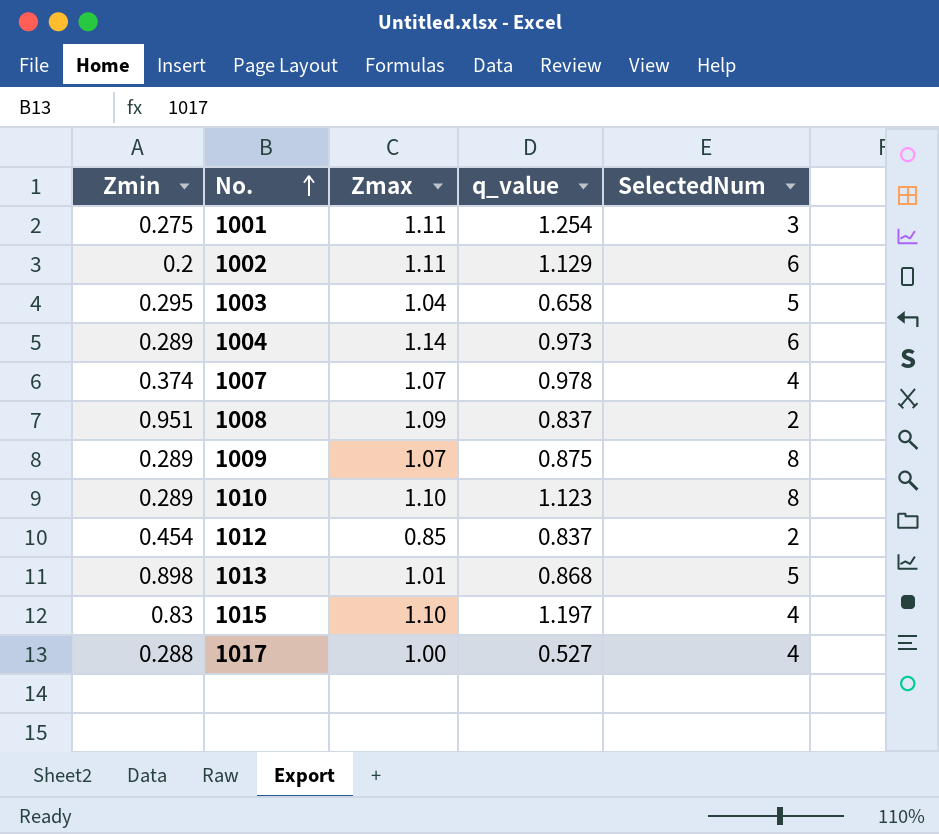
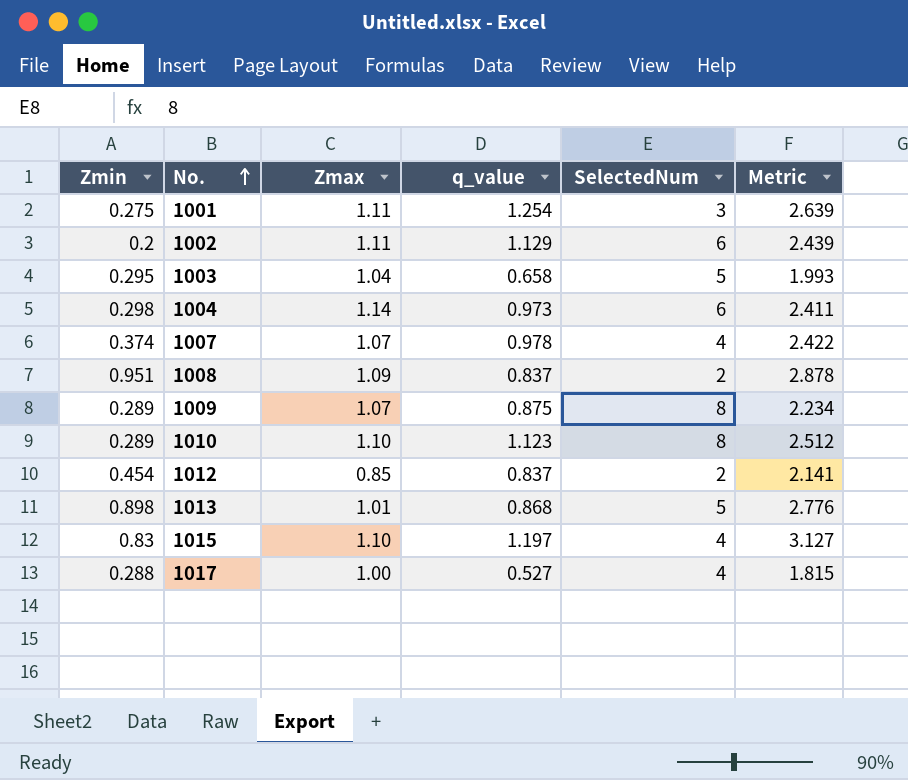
column Metric | formula: none -> [Zmin] + [Zmax] + [q_value]
1004 | Zmin: 0.289 -> 0.298

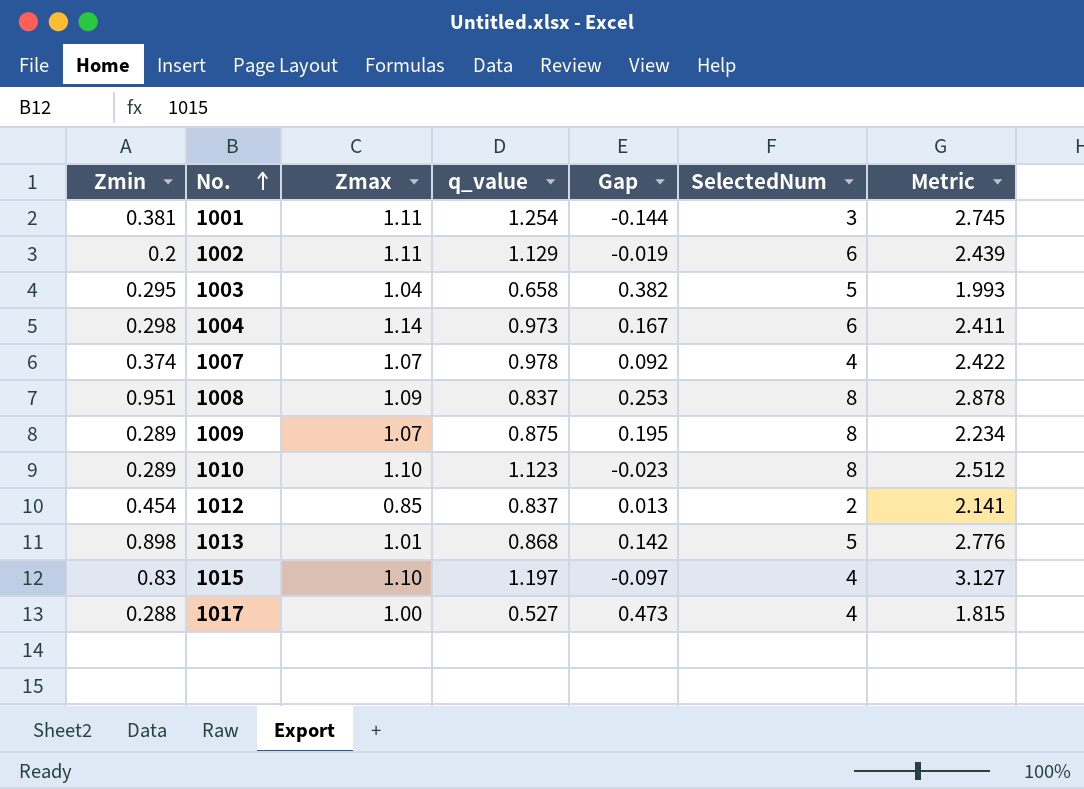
column Gap | formula: none -> [Zmax] - [q_value]
1001 | Zmin: 0.275 -> 0.381
1001 | Metric: 2.639 -> 2.745
1008 | SelectedNum: 2 -> 8

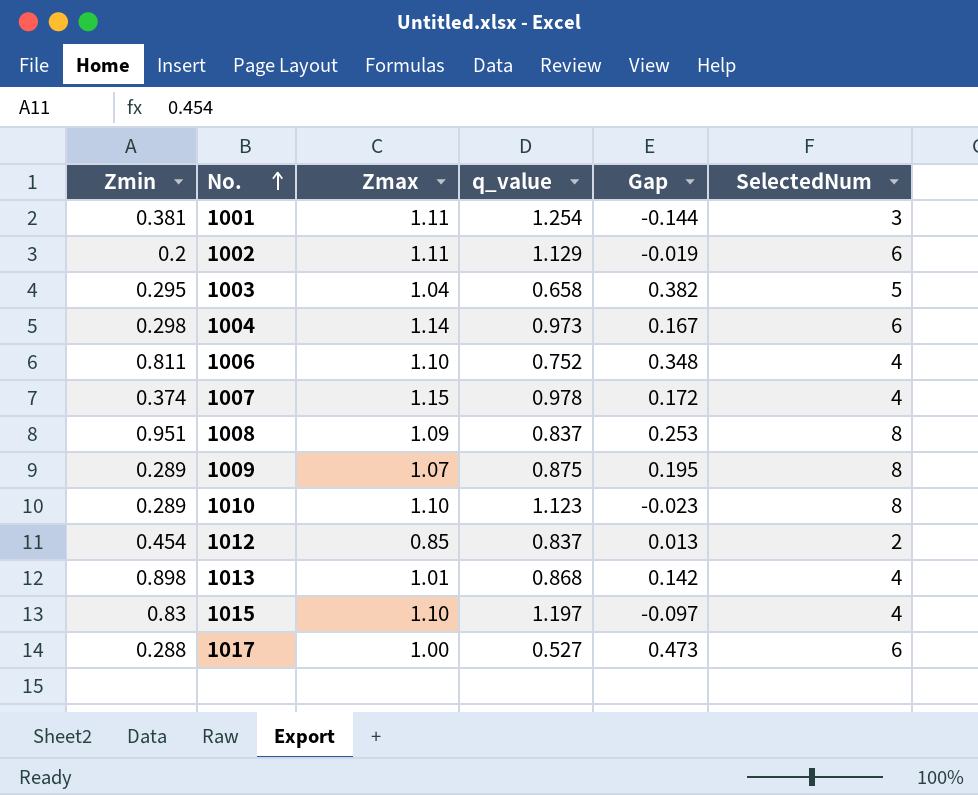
column Metric | formula: [Zmin] + [Zmax] + [q_value] -> none
row 1006: none -> 0.811 | 1.10 | 0.752 | 0.348 | 4
1007 | Zmax: 1.07 -> 1.15
1007 | Gap: 0.092 -> 0.172
1013 | SelectedNum: 5 -> 4
1017 | SelectedNum: 4 -> 6

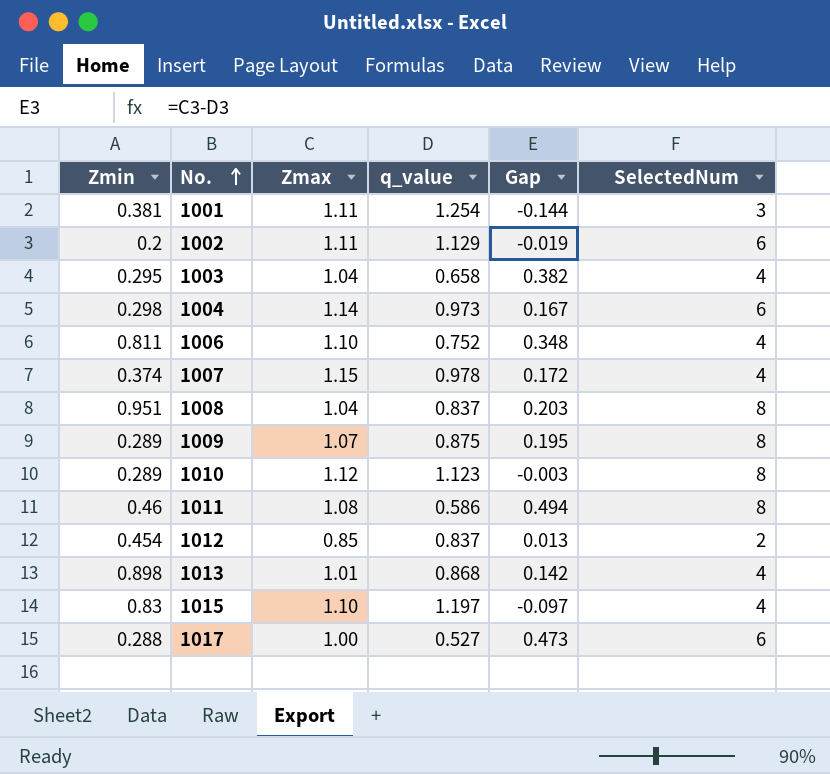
1003 | SelectedNum: 5 -> 4
1008 | Zmax: 1.09 -> 1.04
1008 | Gap: 0.253 -> 0.203
1010 | Zmax: 1.10 -> 1.12
1010 | Gap: -0.023 -> -0.003
row 1011: none -> 0.46 | 1.08 | 0.586 | 0.494 | 8

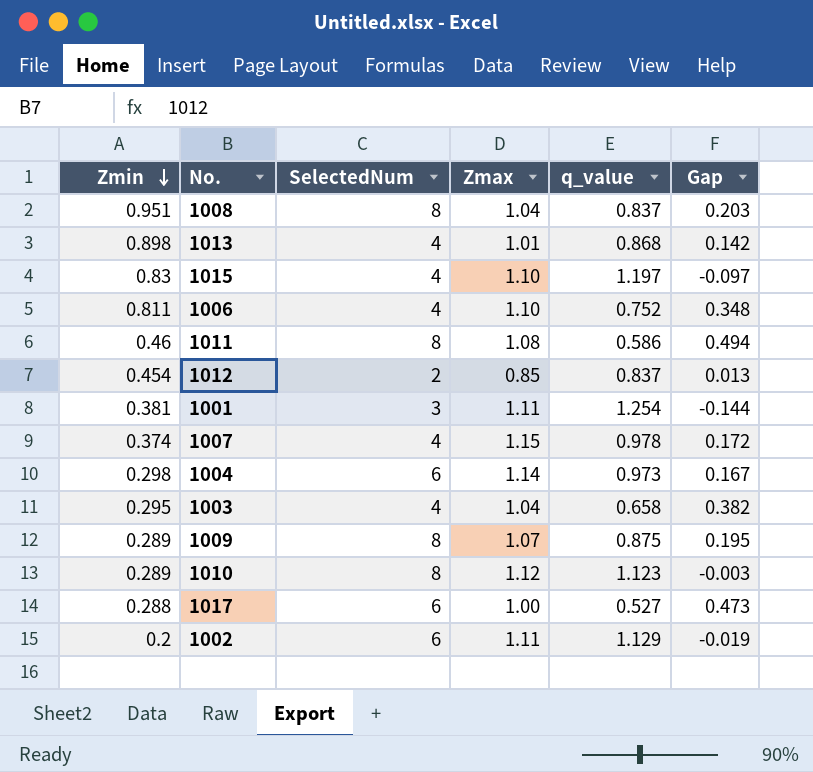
row order: No. ascending -> Zmin descending
column SelectedNum | position: 6 -> 3

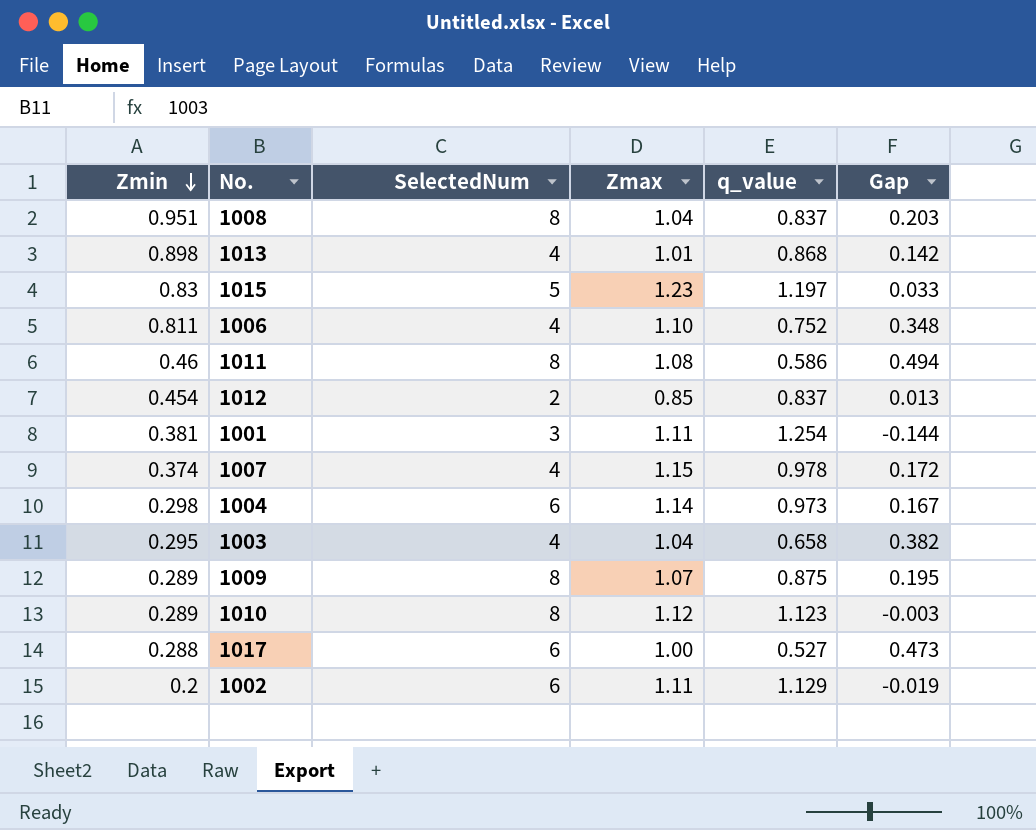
1015 | SelectedNum: 4 -> 5
1015 | Zmax: 1.10 -> 1.23
1015 | Gap: -0.097 -> 0.033

